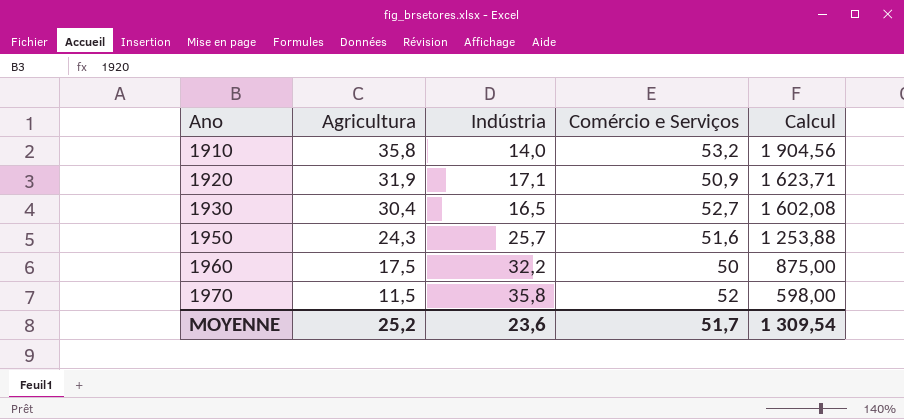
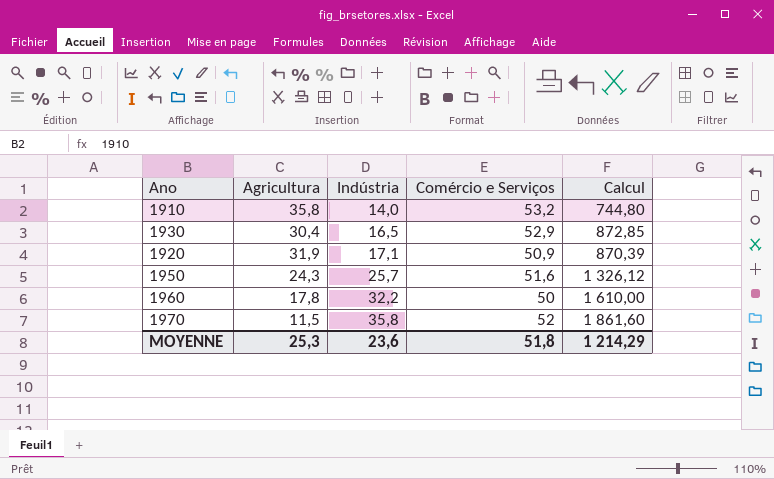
row order: Ano ascending -> Indústria ascending
column Calcul | formula: [Agricultura] * [Comércio e Serviços] -> [Indústria] * [Comércio e Serviços]
1930 | Comércio e Serviços: 52,7 -> 52,9
1960 | Agricultura: 17,5 -> 17,8
MOYENNE | Agricultura: 25,2 -> 25,3
MOYENNE | Comércio e Serviços: 51,7 -> 51,8
MOYENNE | Calcul: 1 309,54 -> 1 214,29

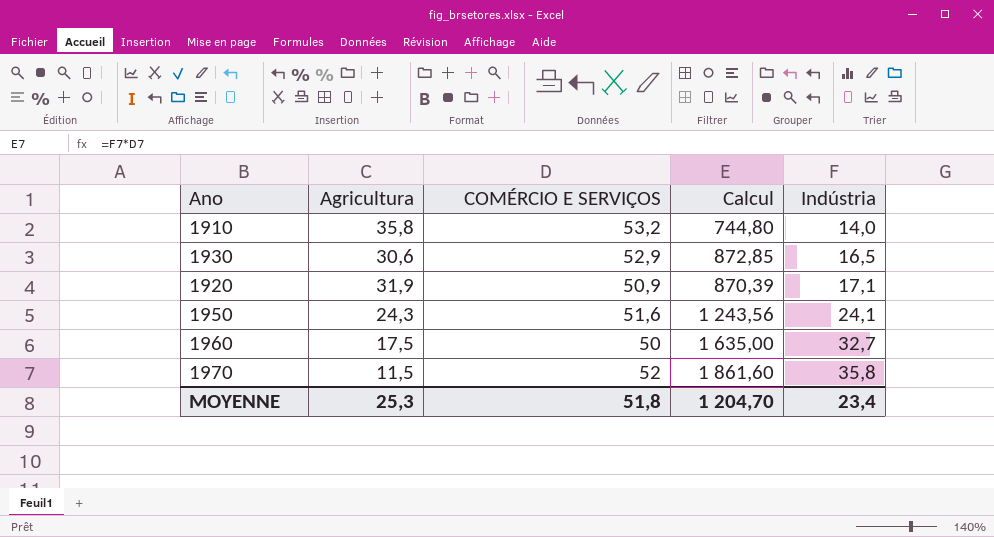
column name: Comércio e Serviços -> COMÉRCIO E SERVIÇOS
column Indústria | position: 3 -> 5
1930 | Agricultura: 30,4 -> 30,6
1950 | Calcul: 1 326,12 -> 1 243,56
1950 | Indústria: 25,7 -> 24,1
1960 | Agricultura: 17,8 -> 17,5
1960 | Calcul: 1 610,00 -> 1 635,00
1960 | Indústria: 32,2 -> 32,7
MOYENNE | Calcul: 1 214,29 -> 1 204,70
MOYENNE | Indústria: 23,6 -> 23,4

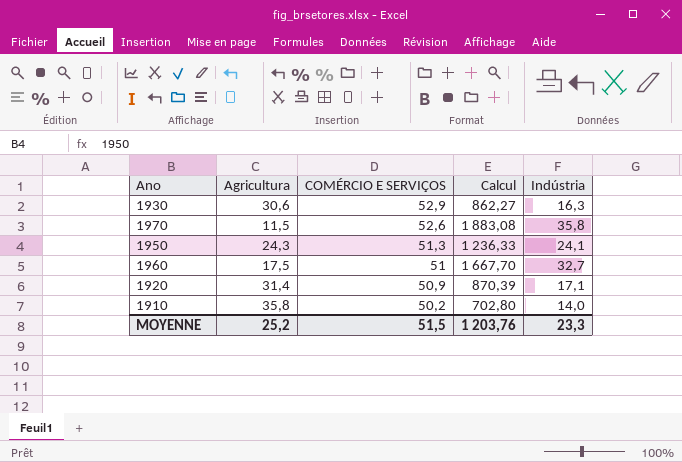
row order: Indústria ascending -> COMÉRCIO E SERVIÇOS descending
1930 | Calcul: 872,85 -> 862,27
1930 | Indústria: 16,5 -> 16,3
1970 | COMÉRCIO E SERVIÇOS: 52 -> 52,6
1970 | Calcul: 1 861,60 -> 1 883,08
1950 | COMÉRCIO E SERVIÇOS: 51,6 -> 51,3
1950 | Calcul: 1 243,56 -> 1 236,33
1960 | COMÉRCIO E SERVIÇOS: 50 -> 51
1960 | Calcul: 1 635,00 -> 1 667,70
1920 | Agricultura: 31,9 -> 31,4
1910 | COMÉRCIO E SERVIÇOS: 53,2 -> 50,2
1910 | Calcul: 744,80 -> 702,80
MOYENNE | Agricultura: 25,3 -> 25,2
MOYENNE | COMÉRCIO E SERVIÇOS: 51,8 -> 51,5
MOYENNE | Calcul: 1 204,70 -> 1 203,76
MOYENNE | Indústria: 23,4 -> 23,3

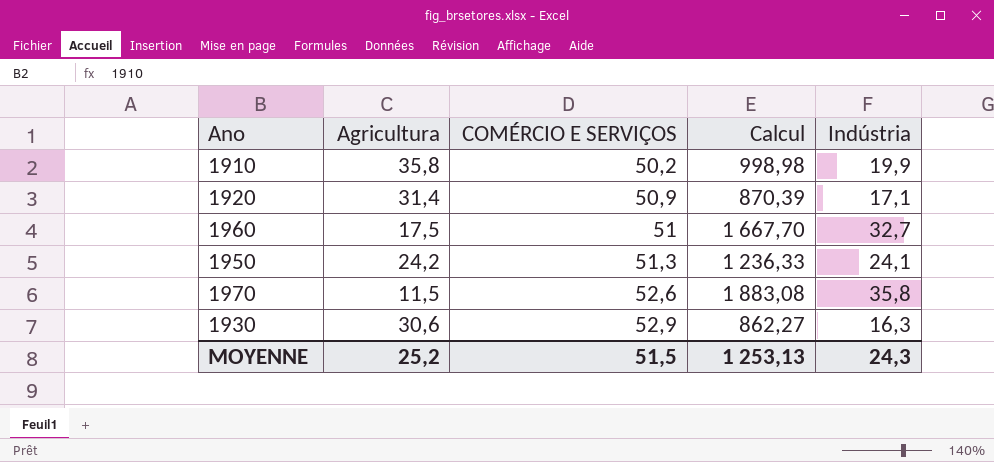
row order: COMÉRCIO E SERVIÇOS descending -> COMÉRCIO E SERVIÇOS ascending
1910 | Calcul: 702,80 -> 998,98
1910 | Indústria: 14,0 -> 19,9
1950 | Agricultura: 24,3 -> 24,2
MOYENNE | Calcul: 1 203,76 -> 1 253,13
MOYENNE | Indústria: 23,3 -> 24,3

